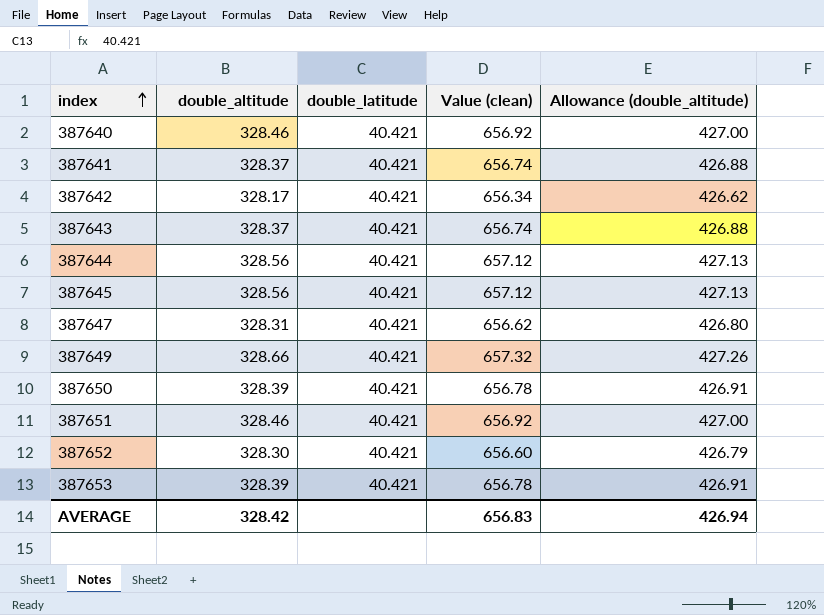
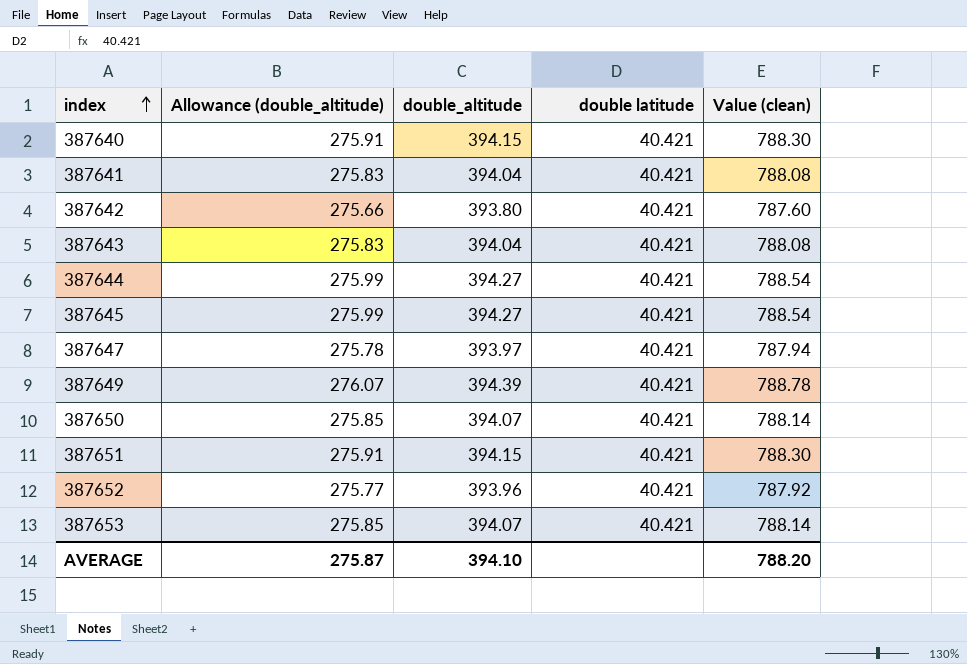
column Allowance (double_altitude) | formula: [double_altitude] * 1.3 -> [double_altitude] * 0.7
column Allowance (double_altitude) | position: 5 -> 2
column name: double_latitude -> double latitude
387640 | double_altitude: 328.46 -> 394.15
387640 | Value (clean): 656.92 -> 788.30
387641 | double_altitude: 328.37 -> 394.04
387641 | Value (clean): 656.74 -> 788.08
387642 | double_altitude: 328.17 -> 393.80
387642 | Value (clean): 656.34 -> 787.60
387643 | double_altitude: 328.37 -> 394.04
387643 | Value (clean): 656.74 -> 788.08
387644 | double_altitude: 328.56 -> 394.27
387644 | Value (clean): 657.12 -> 788.54
387645 | double_altitude: 328.56 -> 394.27
387645 | Value (clean): 657.12 -> 788.54
387647 | double_altitude: 328.31 -> 393.97
387647 | Value (clean): 656.62 -> 787.94
387649 | double_altitude: 328.66 -> 394.39
387649 | Value (clean): 657.32 -> 788.78
387650 | double_altitude: 328.39 -> 394.07
387650 | Value (clean): 656.78 -> 788.14
387651 | double_altitude: 328.46 -> 394.15
387651 | Value (clean): 656.92 -> 788.30
387652 | double_altitude: 328.30 -> 393.96
387652 | Value (clean): 656.60 -> 787.92
387653 | double_altitude: 328.39 -> 394.07
387653 | Value (clean): 656.78 -> 788.14
AVERAGE | Allowance (double_altitude): 426.94 -> 275.87
AVERAGE | double_altitude: 328.42 -> 394.10
AVERAGE | Value (clean): 656.83 -> 788.20

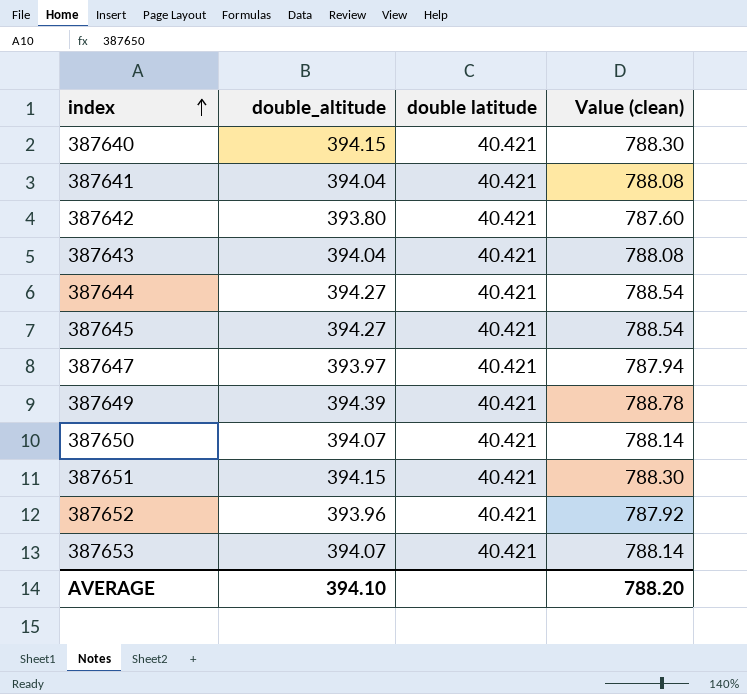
column Allowance (double_altitude) | formula: [double_altitude] * 0.7 -> none

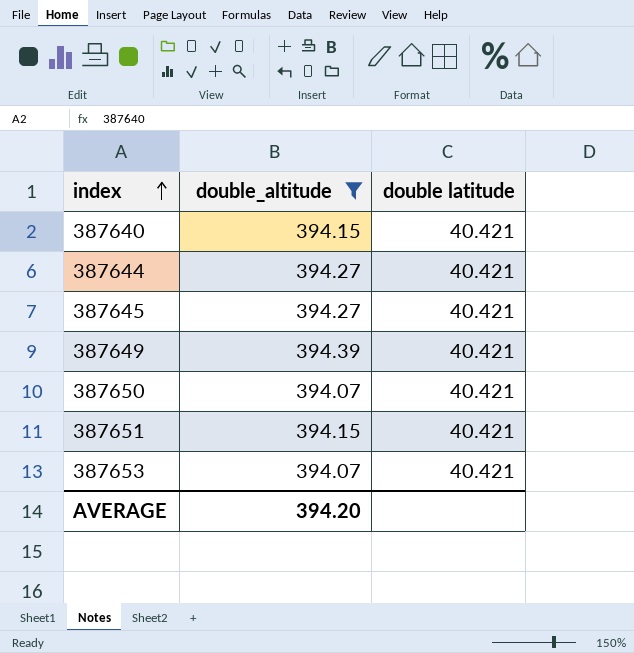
filter: none -> double_altitude >= 394.07
column Value (clean) | formula: [double_altitude] * 2 -> none
AVERAGE | double_altitude: 394.10 -> 394.20

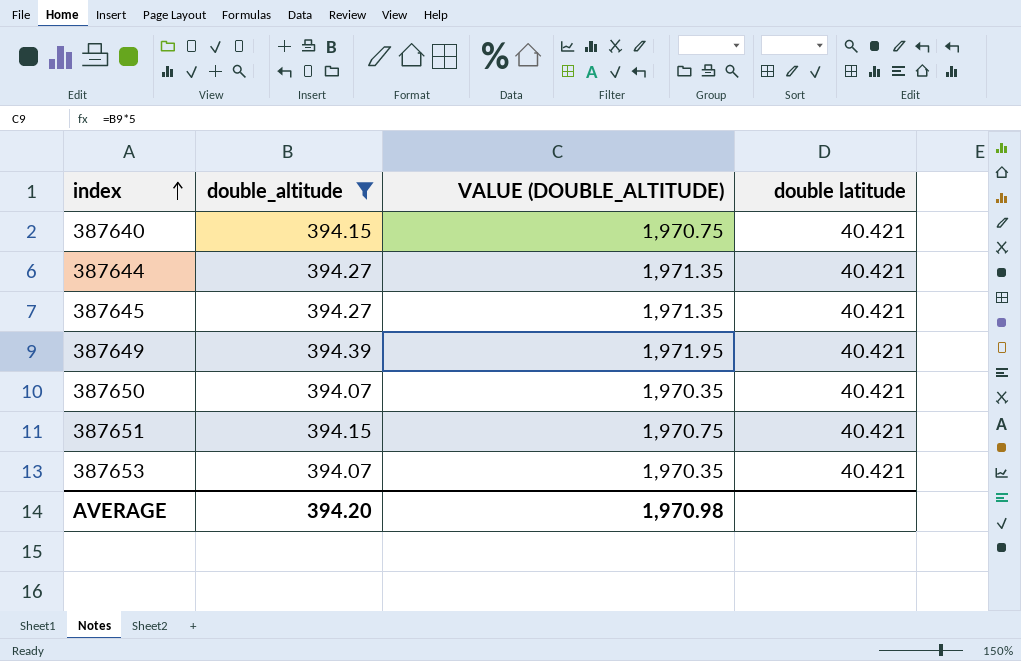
column VALUE (DOUBLE_ALTITUDE) | formula: none -> [double_altitude] * 5

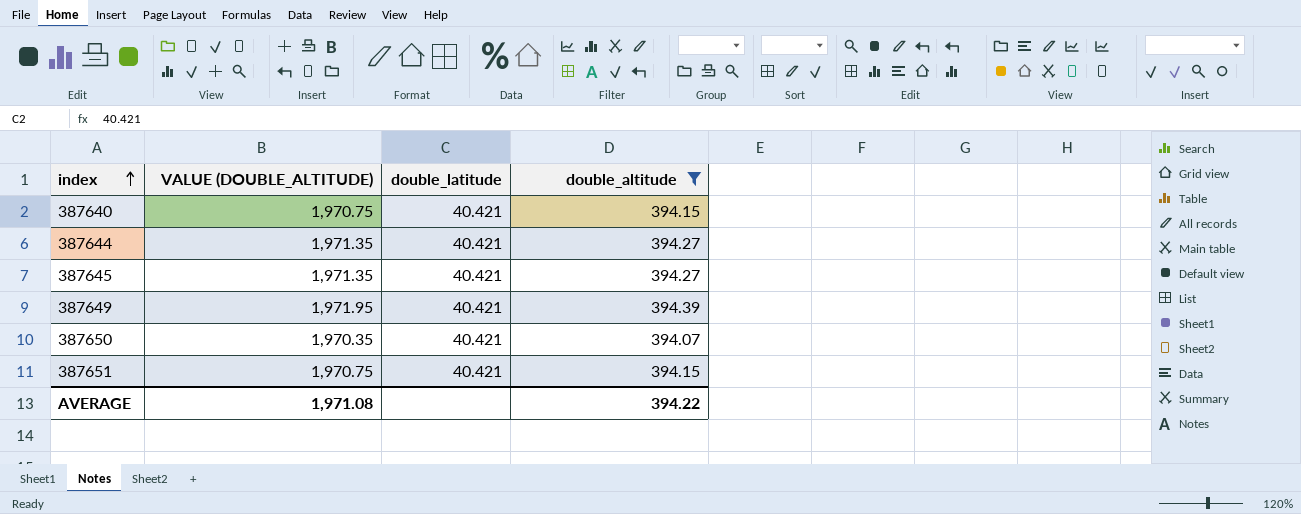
column name: double latitude -> double_latitude
column double_altitude | position: 2 -> 4
row 387653: 394.07 | 1,970.35 | 40.421 -> none
AVERAGE | VALUE (DOUBLE_ALTITUDE): 1,970.98 -> 1,971.08
AVERAGE | double_altitude: 394.20 -> 394.22

